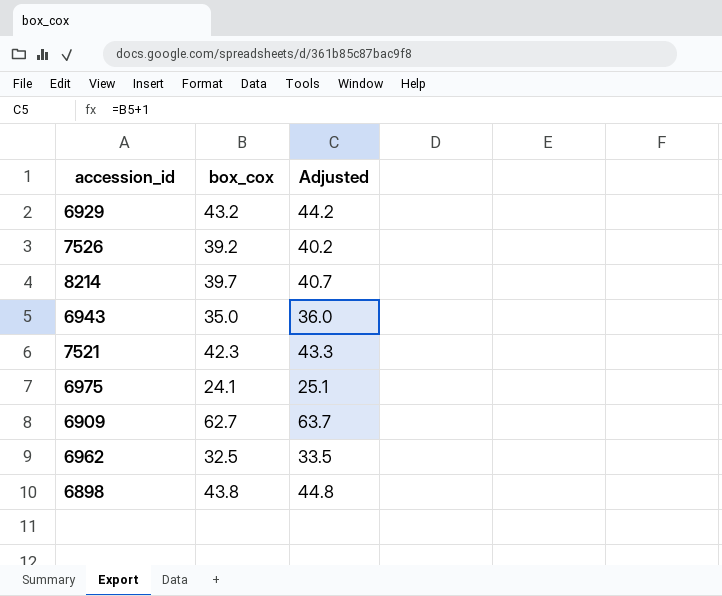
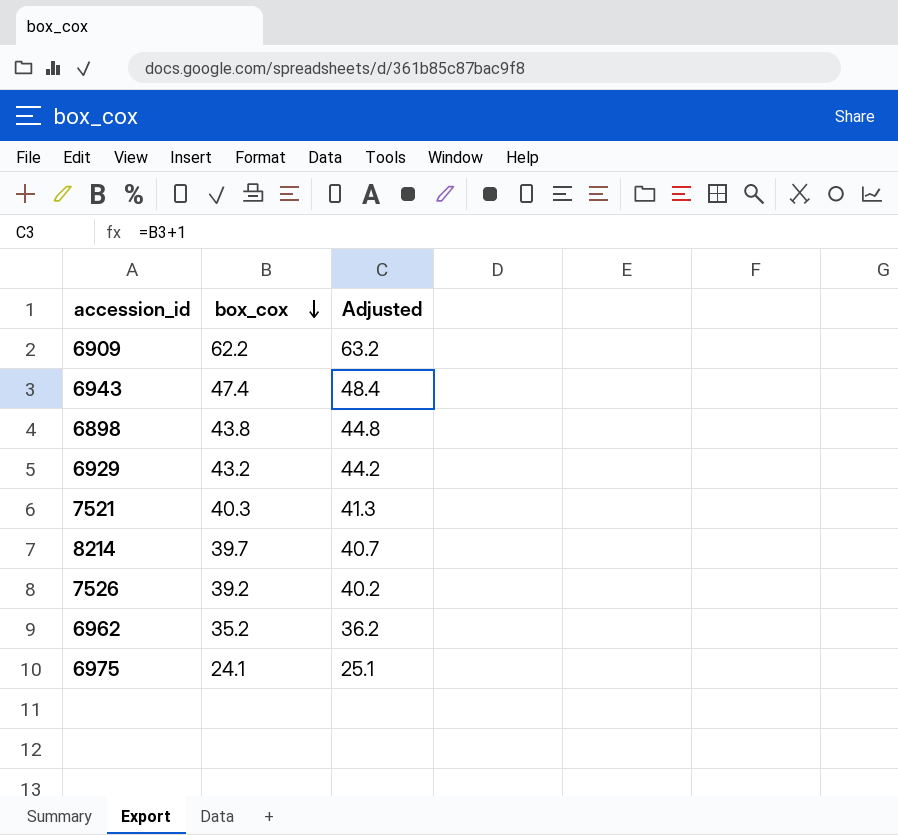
row order: none -> box_cox descending
6909 | box_cox: 62.7 -> 62.2
6909 | Adjusted: 63.7 -> 63.2
6943 | box_cox: 35.0 -> 47.4
6943 | Adjusted: 36.0 -> 48.4
7521 | box_cox: 42.3 -> 40.3
7521 | Adjusted: 43.3 -> 41.3
6962 | box_cox: 32.5 -> 35.2
6962 | Adjusted: 33.5 -> 36.2

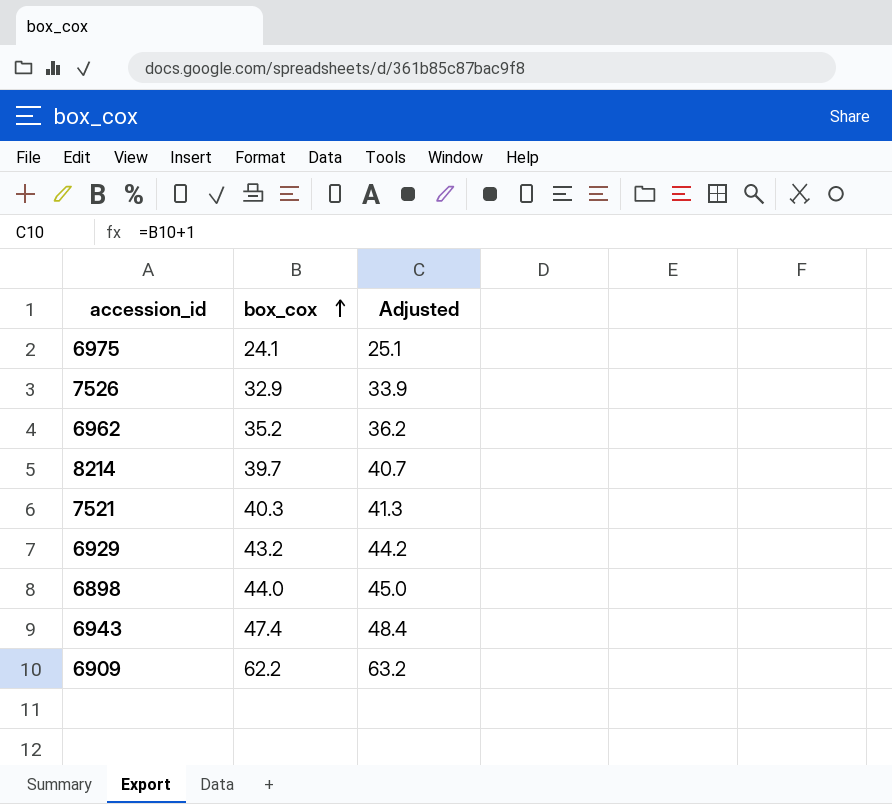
row order: box_cox descending -> box_cox ascending
7526 | box_cox: 39.2 -> 32.9
7526 | Adjusted: 40.2 -> 33.9
6898 | box_cox: 43.8 -> 44.0
6898 | Adjusted: 44.8 -> 45.0

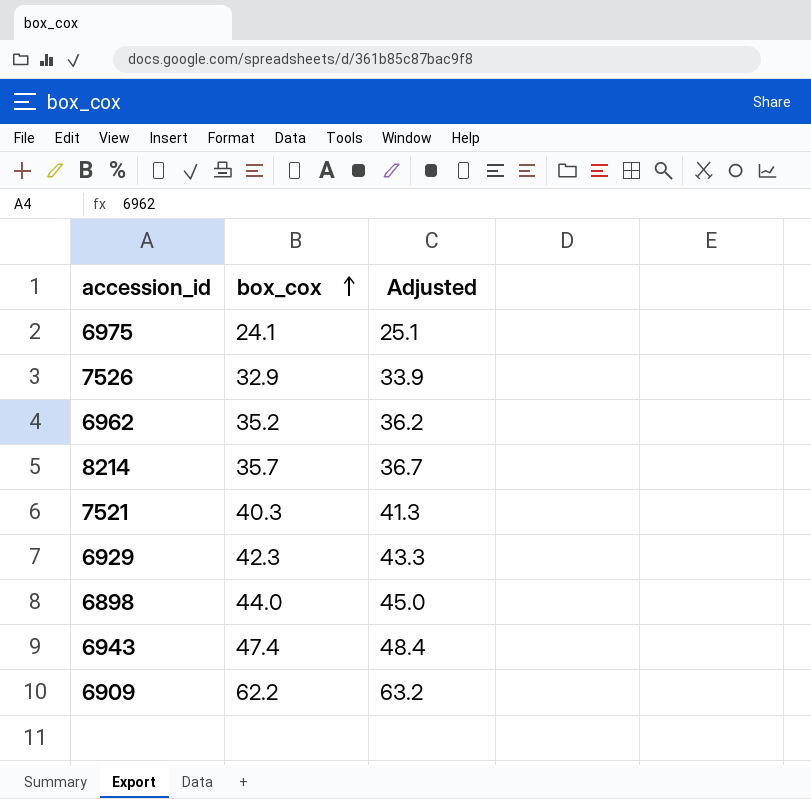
8214 | box_cox: 39.7 -> 35.7
8214 | Adjusted: 40.7 -> 36.7
6929 | box_cox: 43.2 -> 42.3
6929 | Adjusted: 44.2 -> 43.3

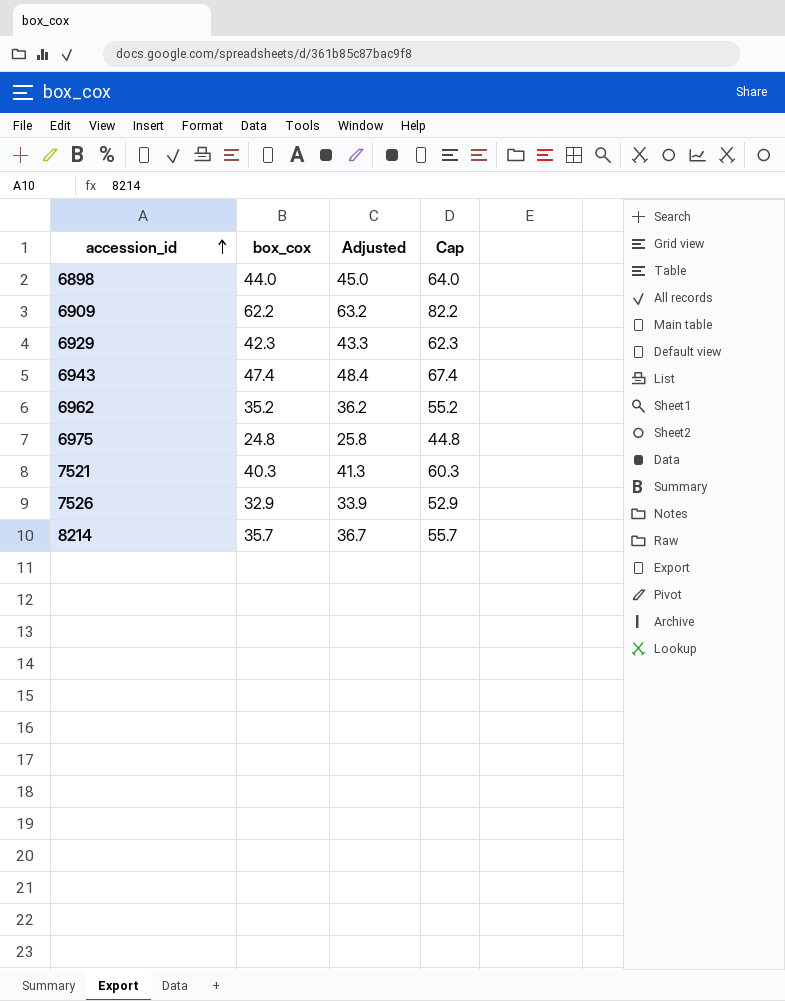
row order: box_cox ascending -> accession_id ascending
column Cap | formula: none -> [box_cox] + 20
6975 | box_cox: 24.1 -> 24.8
6975 | Adjusted: 25.1 -> 25.8

